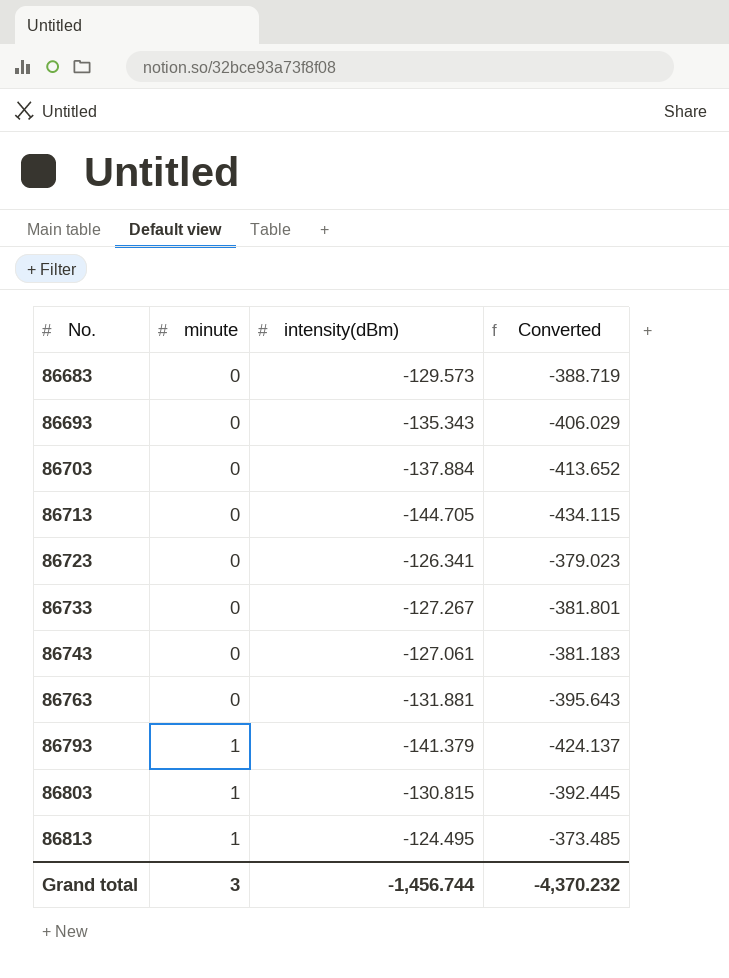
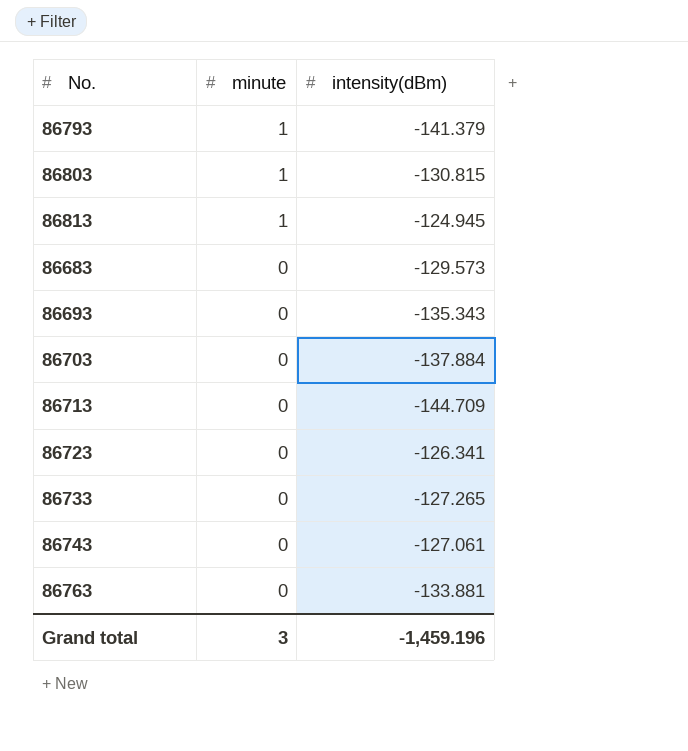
row order: No. ascending -> minute descending
column Converted | formula: [intensity(dBm)] * 3 -> none
86813 | intensity(dBm): -124.495 -> -124.945
86713 | intensity(dBm): -144.705 -> -144.709
86733 | intensity(dBm): -127.267 -> -127.265
86763 | intensity(dBm): -131.881 -> -133.881
Grand total | intensity(dBm): -1,456.744 -> -1,459.196

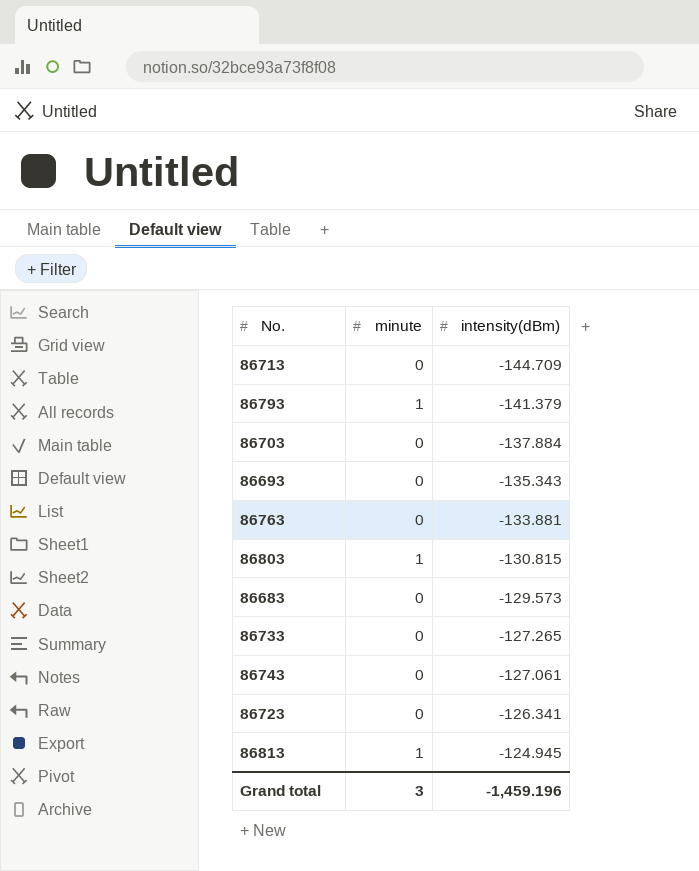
row order: minute descending -> intensity(dBm) ascending

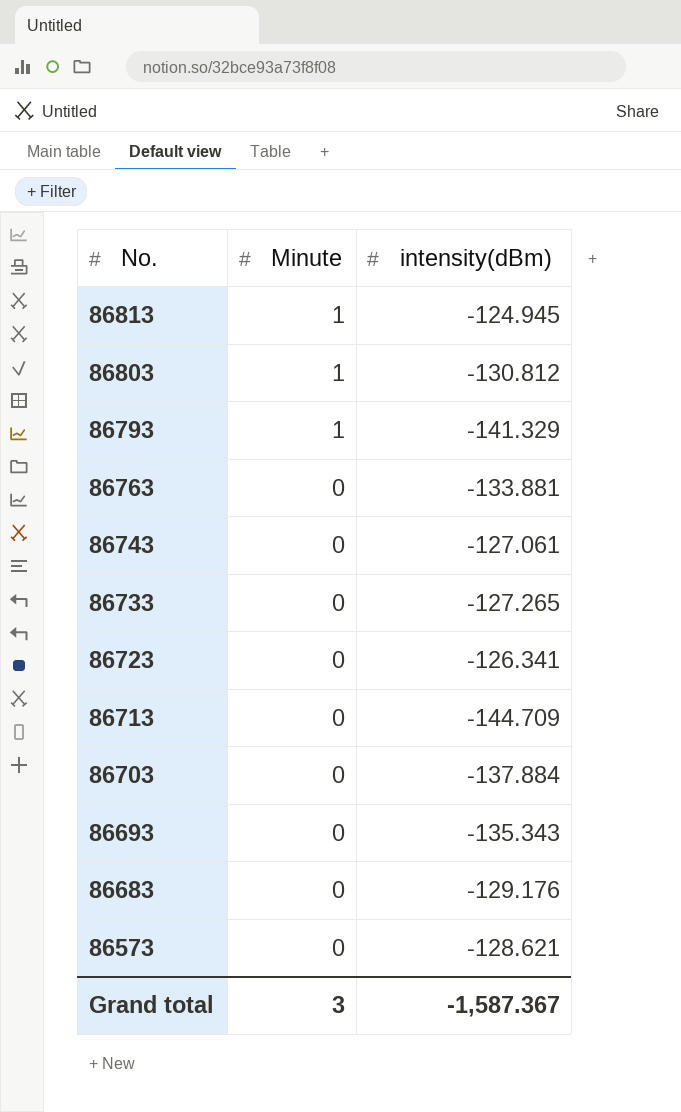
row order: intensity(dBm) ascending -> No. descending
column name: minute -> Minute
86803 | intensity(dBm): -130.815 -> -130.812
86793 | intensity(dBm): -141.379 -> -141.329
86683 | intensity(dBm): -129.573 -> -129.176
row 86573: none -> 0 | -128.621
Grand total | intensity(dBm): -1,459.196 -> -1,587.367

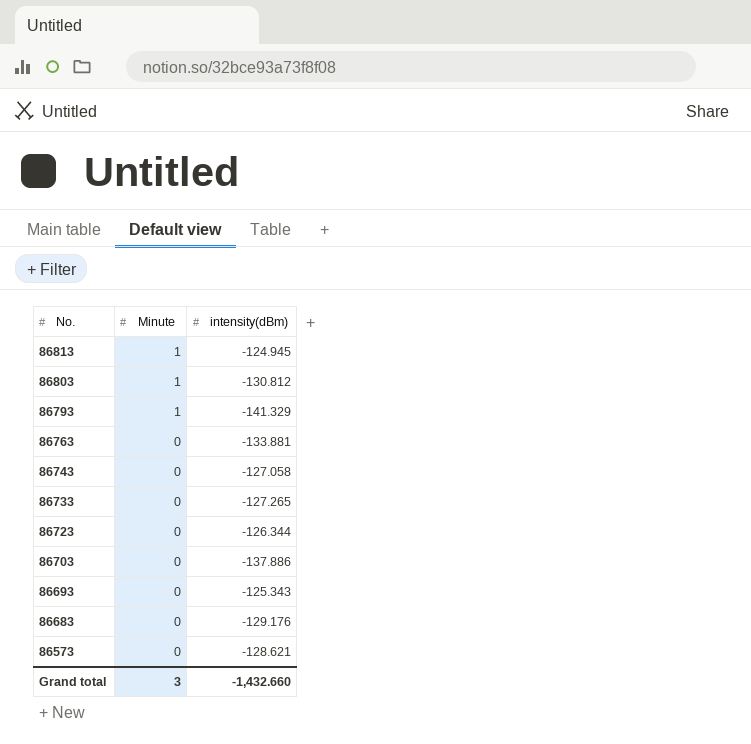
row 86713: 0 | -144.709 -> none
86743 | intensity(dBm): -127.061 -> -127.058
86723 | intensity(dBm): -126.341 -> -126.344
86703 | intensity(dBm): -137.884 -> -137.886
86693 | intensity(dBm): -135.343 -> -125.343
Grand total | intensity(dBm): -1,587.367 -> -1,432.660

